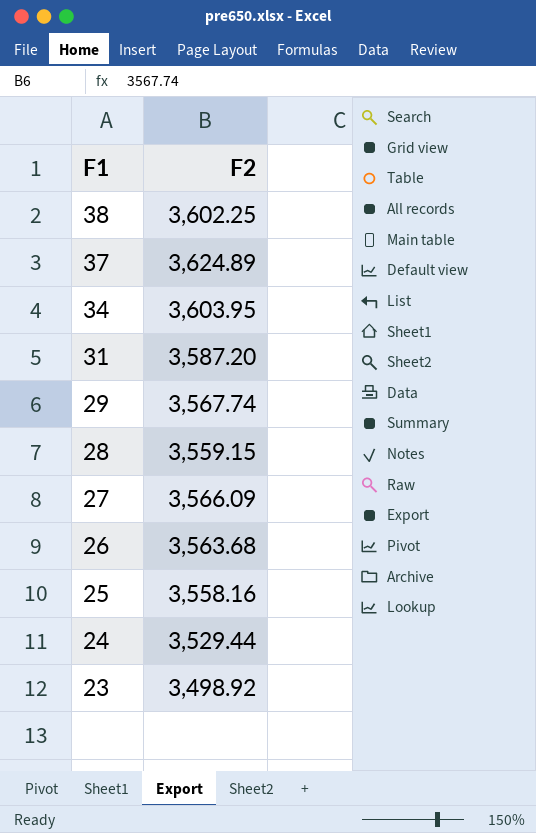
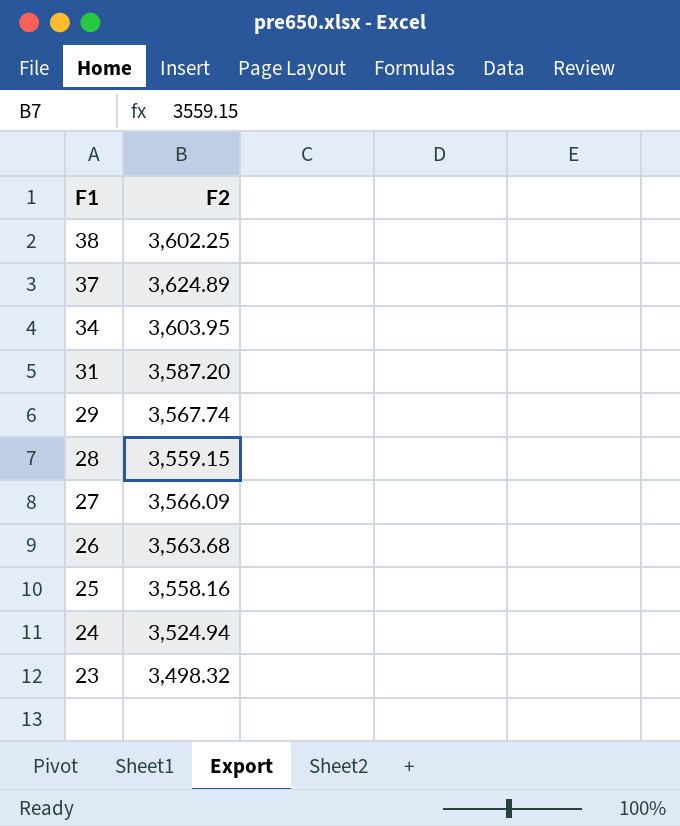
24 | F2: 3,529.44 -> 3,524.94
23 | F2: 3,498.92 -> 3,498.32

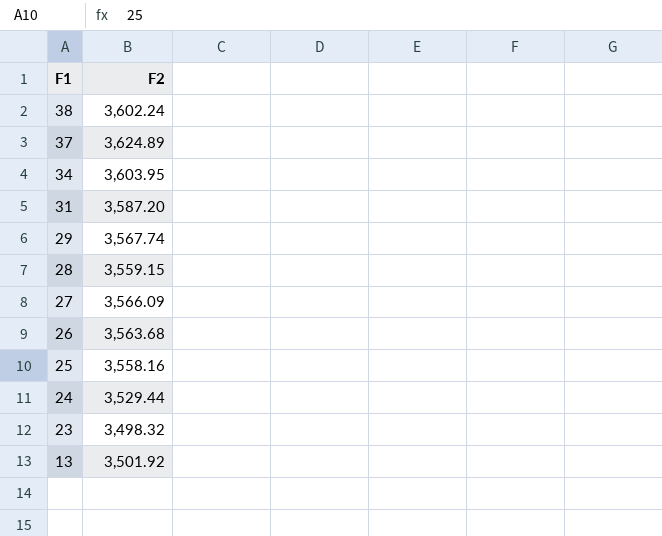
38 | F2: 3,602.25 -> 3,602.24
24 | F2: 3,524.94 -> 3,529.44
row 13: none -> 3,501.92

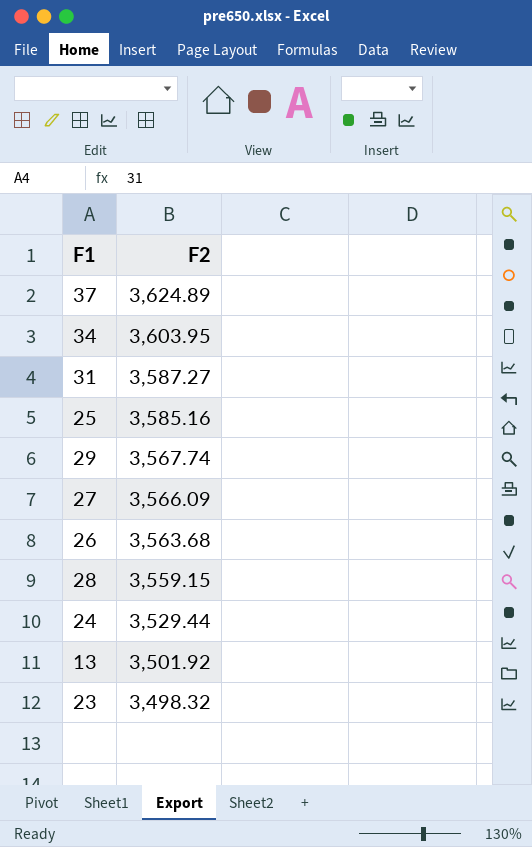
row order: F1 descending -> F2 descending
row 38: 3,602.24 -> none
31 | F2: 3,587.20 -> 3,587.27
25 | F2: 3,558.16 -> 3,585.16

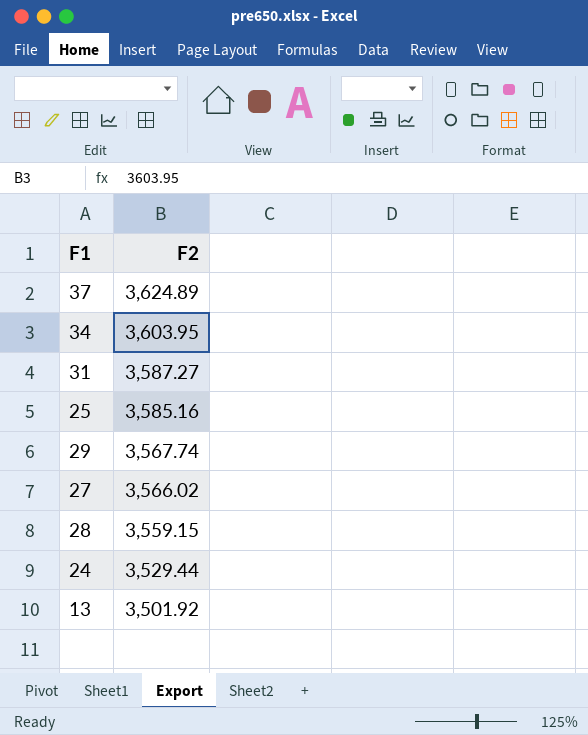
row 26: 3,563.68 -> none
row 23: 3,498.32 -> none
27 | F2: 3,566.09 -> 3,566.02

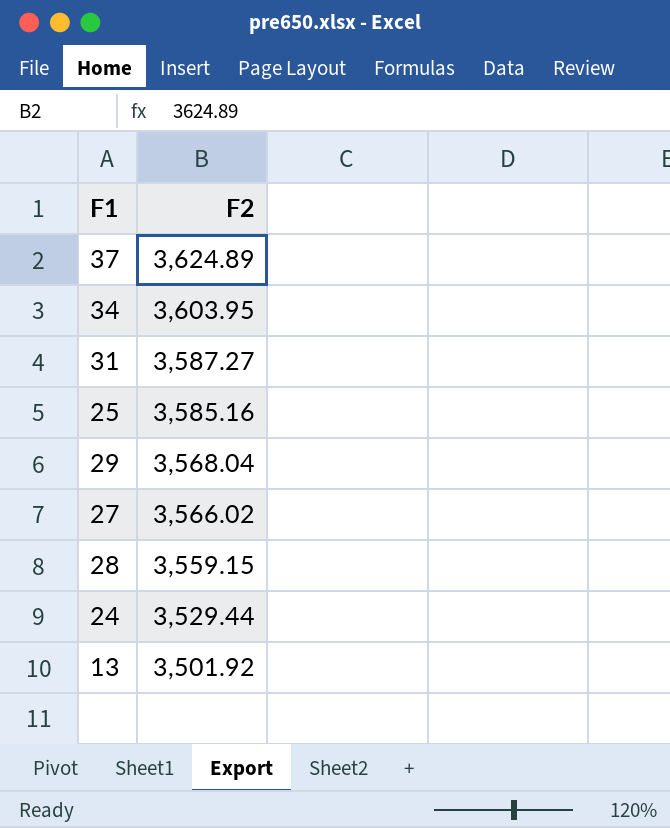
29 | F2: 3,567.74 -> 3,568.04

